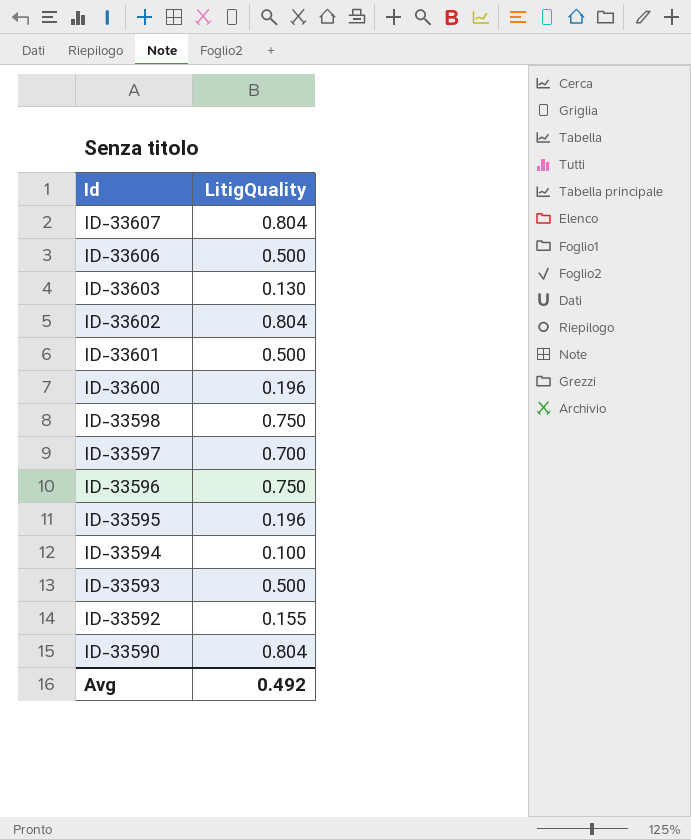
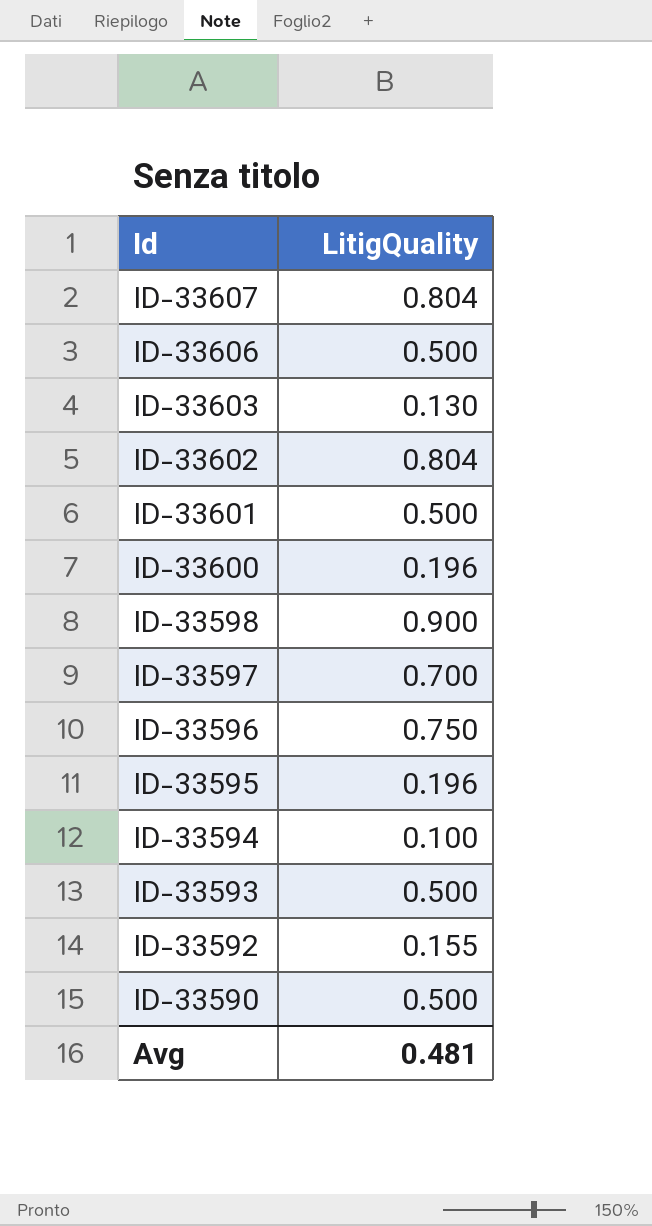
ID-33598 | LitigQuality: 0.750 -> 0.900
ID-33590 | LitigQuality: 0.804 -> 0.500
Avg | LitigQuality: 0.492 -> 0.481

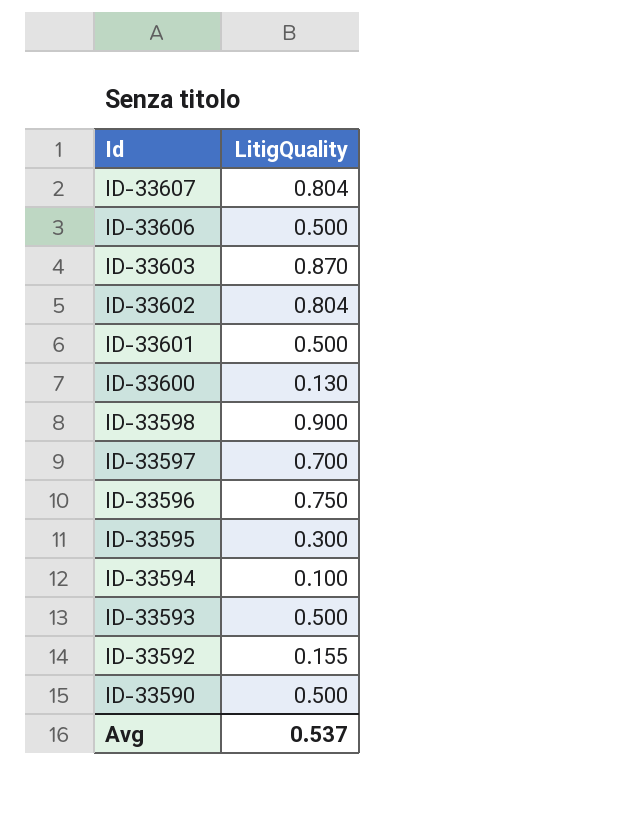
ID-33603 | LitigQuality: 0.130 -> 0.870
ID-33600 | LitigQuality: 0.196 -> 0.130
ID-33595 | LitigQuality: 0.196 -> 0.300
Avg | LitigQuality: 0.481 -> 0.537

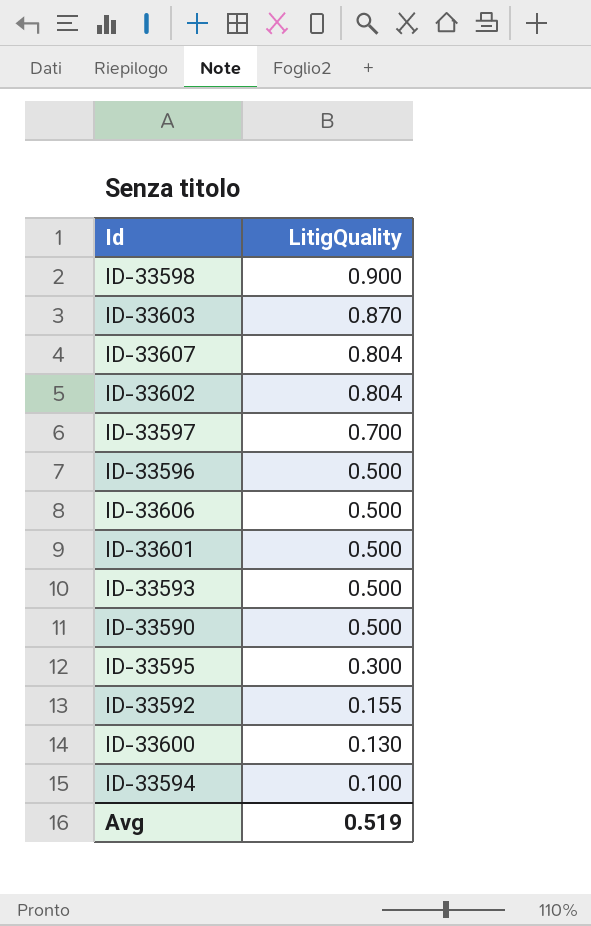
row order: Id descending -> LitigQuality descending
ID-33596 | LitigQuality: 0.750 -> 0.500
Avg | LitigQuality: 0.537 -> 0.519

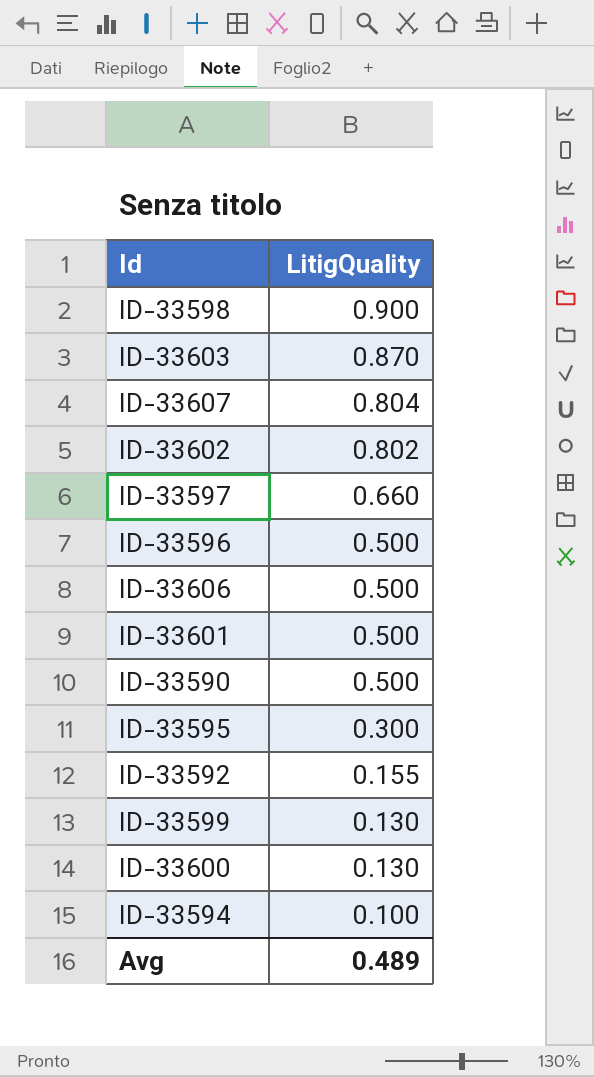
row ID-33593: 0.500 -> none
ID-33602 | LitigQuality: 0.804 -> 0.802
ID-33597 | LitigQuality: 0.700 -> 0.660
row ID-33599: none -> 0.130
Avg | LitigQuality: 0.519 -> 0.489

